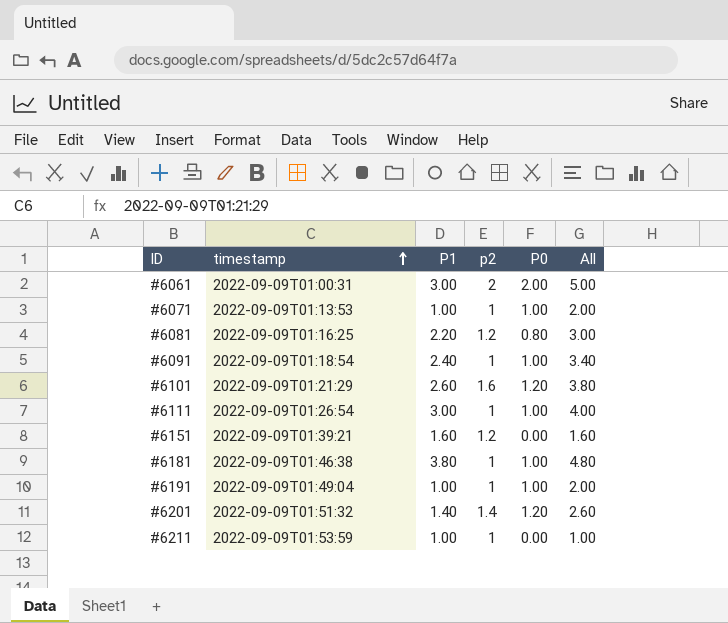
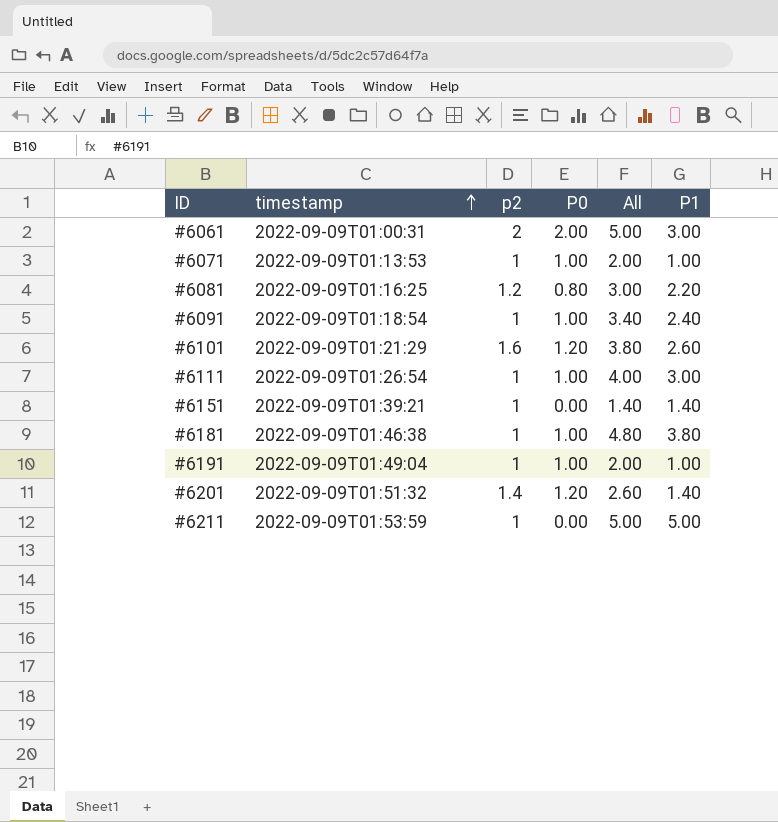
column P1 | position: 3 -> 6
#6151 | p2: 1.2 -> 1
#6151 | All: 1.60 -> 1.40
#6151 | P1: 1.60 -> 1.40
#6211 | All: 1.00 -> 5.00
#6211 | P1: 1.00 -> 5.00

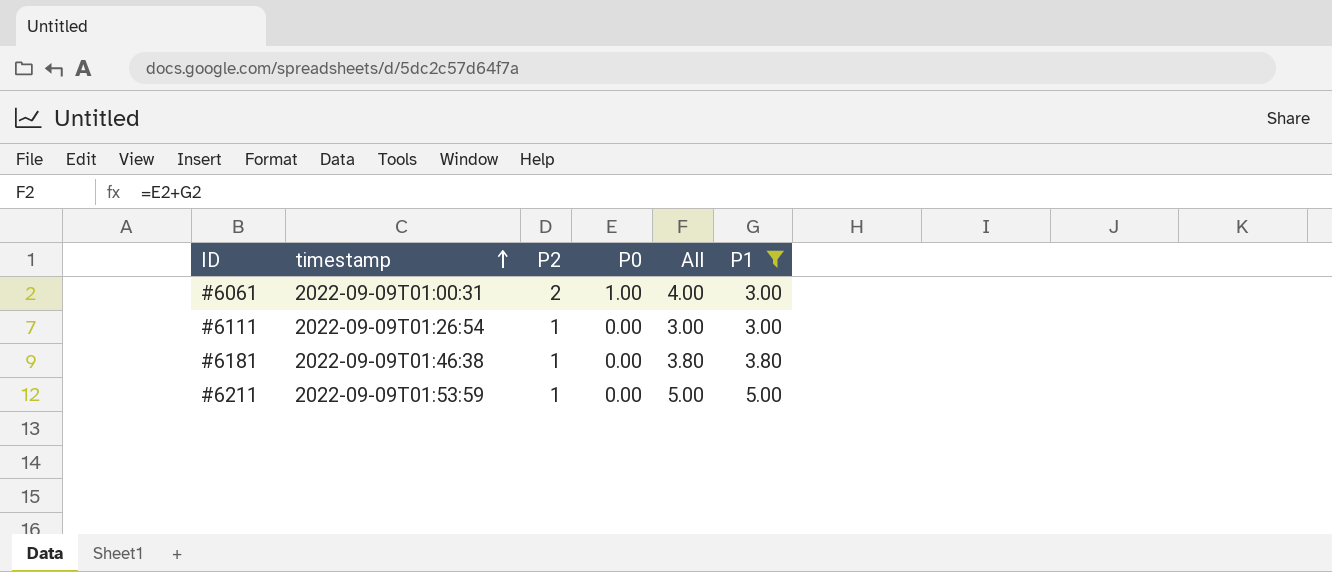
filter: none -> P1 >= 3.00
column name: p2 -> P2
#6061 | P0: 2.00 -> 1.00
#6061 | All: 5.00 -> 4.00
#6111 | P0: 1.00 -> 0.00
#6111 | All: 4.00 -> 3.00
#6181 | P0: 1.00 -> 0.00
#6181 | All: 4.80 -> 3.80

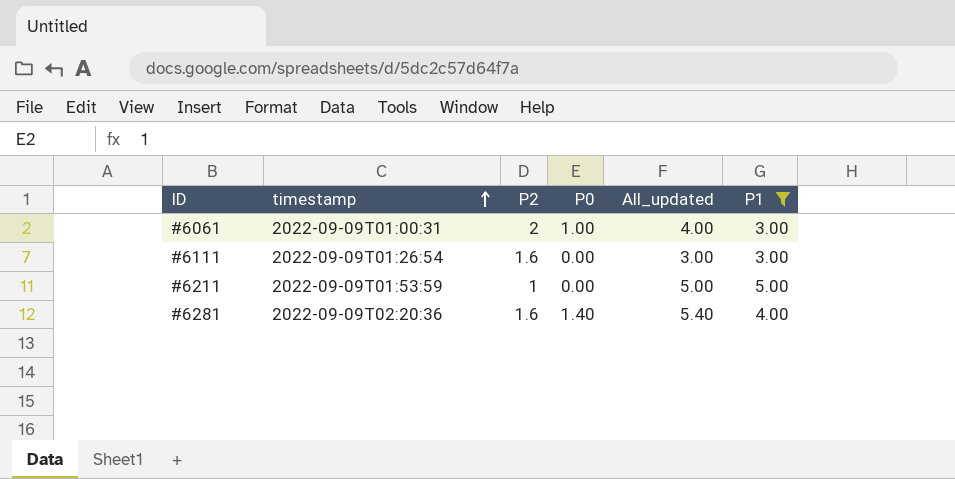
column name: All -> All_updated
row #6181: 2022-09-09T01:46:38 | 1 | 0.00 | 3.80 | 3.80 -> none
#6111 | P2: 1 -> 1.6
row #6281: none -> 2022-09-09T02:20:36 | 1.6 | 1.40 | 5.40 | 4.00

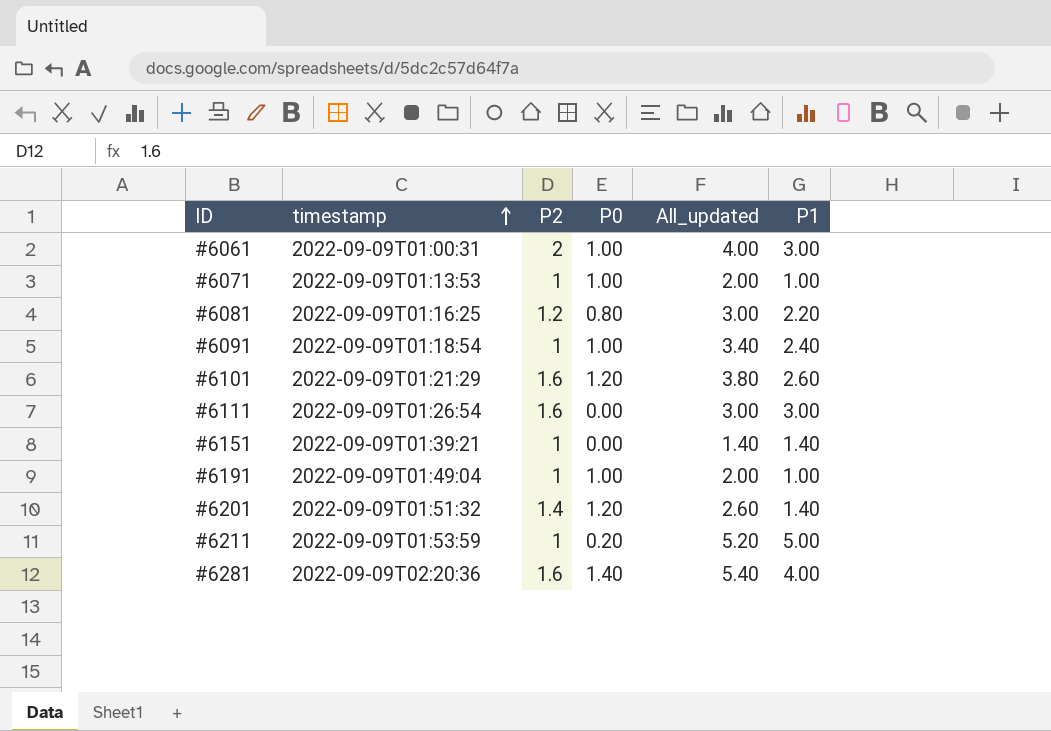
filter: P1 >= 3.00 -> none
#6211 | P0: 0.00 -> 0.20
#6211 | All_updated: 5.00 -> 5.20

